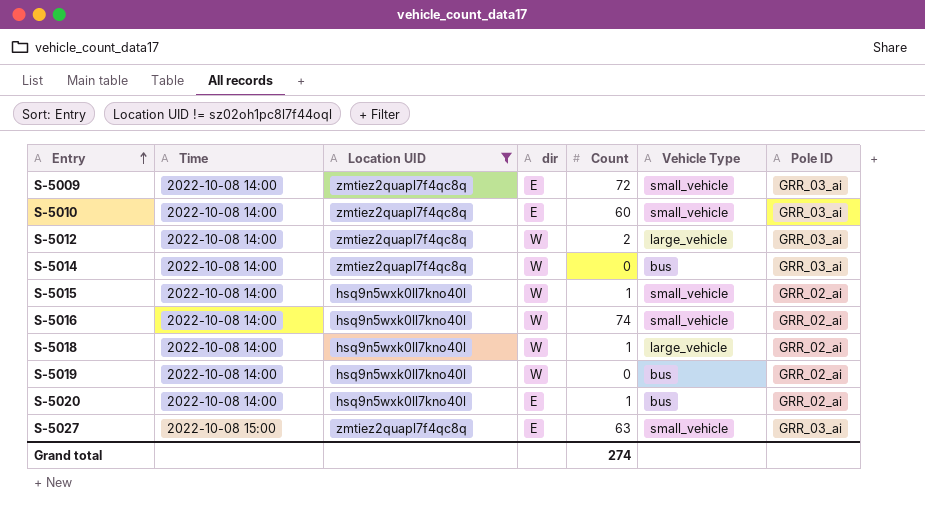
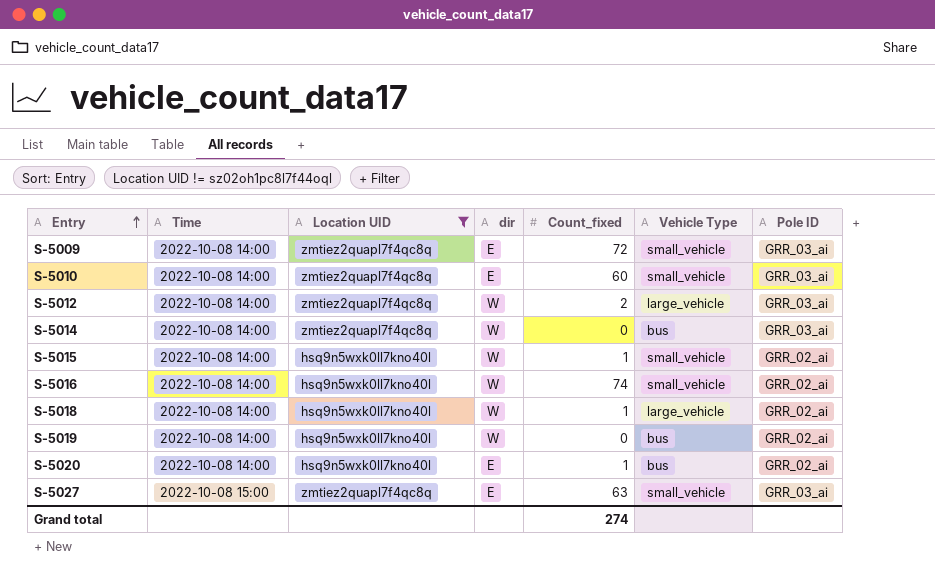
column name: Count -> Count_fixed

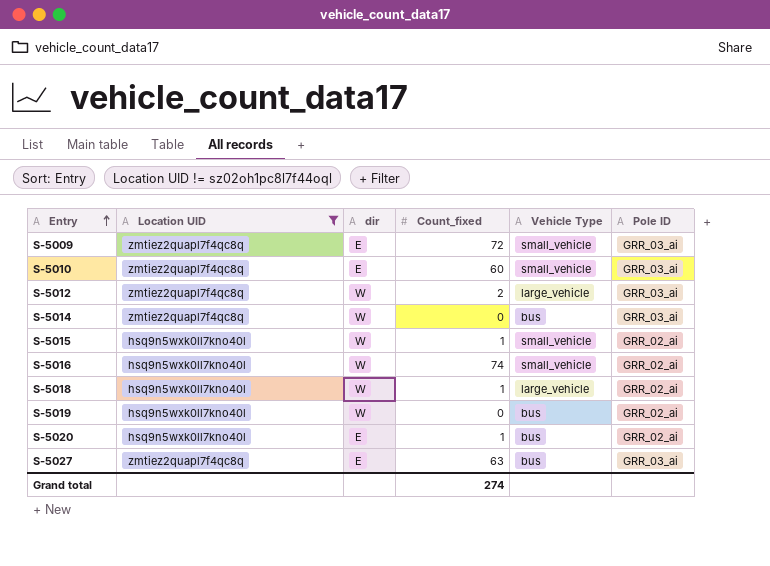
column Time | position: 2 -> none
S-5027 | Vehicle Type: small_vehicle -> bus

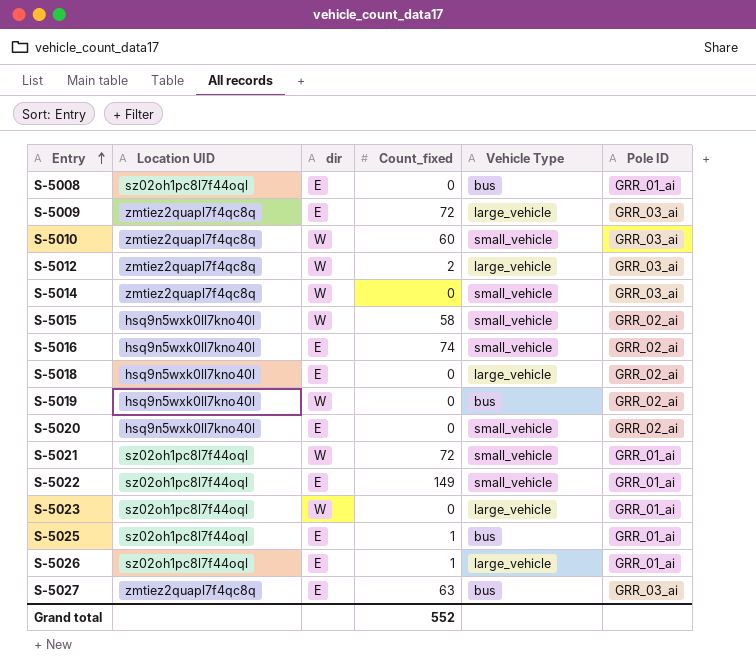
filter: Location UID != sz02oh1pc8l7f44oql -> none
S-5009 | Vehicle Type: small_vehicle -> large_vehicle
S-5010 | dir: E -> W
S-5014 | Vehicle Type: bus -> small_vehicle
S-5015 | Count_fixed: 1 -> 58
S-5016 | dir: W -> E
S-5018 | dir: W -> E
S-5018 | Count_fixed: 1 -> 0
S-5020 | Count_fixed: 1 -> 0
S-5020 | Vehicle Type: bus -> small_vehicle
Grand total | Count_fixed: 274 -> 552

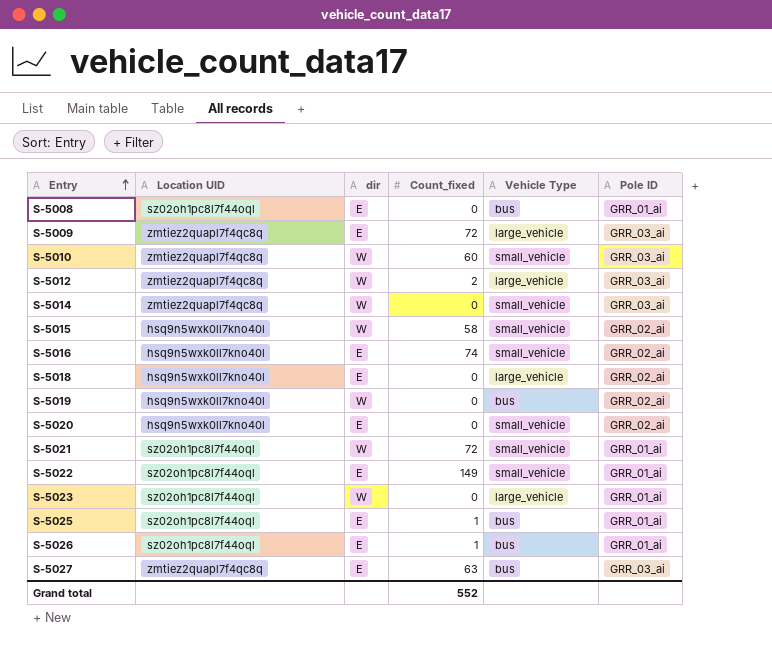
S-5026 | Vehicle Type: large_vehicle -> bus

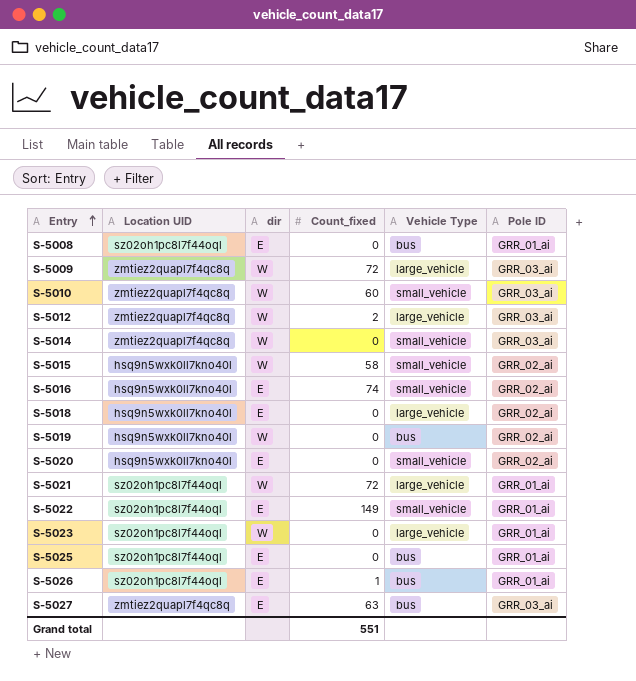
S-5009 | dir: E -> W
S-5021 | Vehicle Type: small_vehicle -> large_vehicle
S-5025 | Count_fixed: 1 -> 0
Grand total | Count_fixed: 552 -> 551

